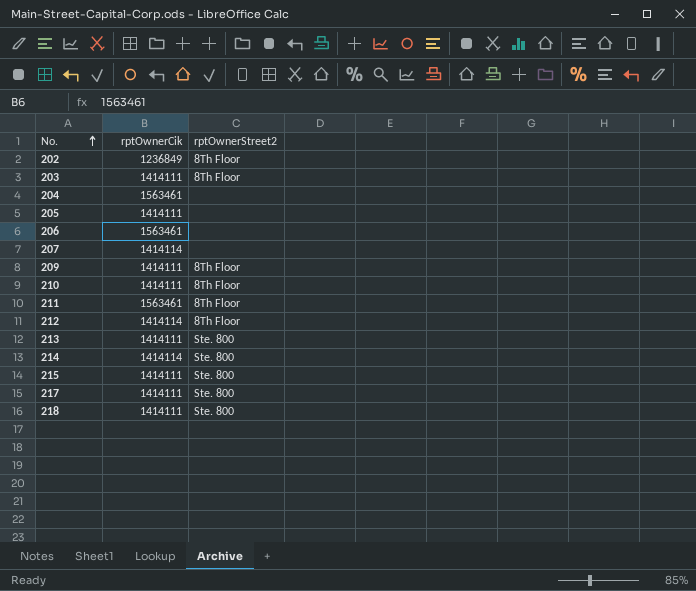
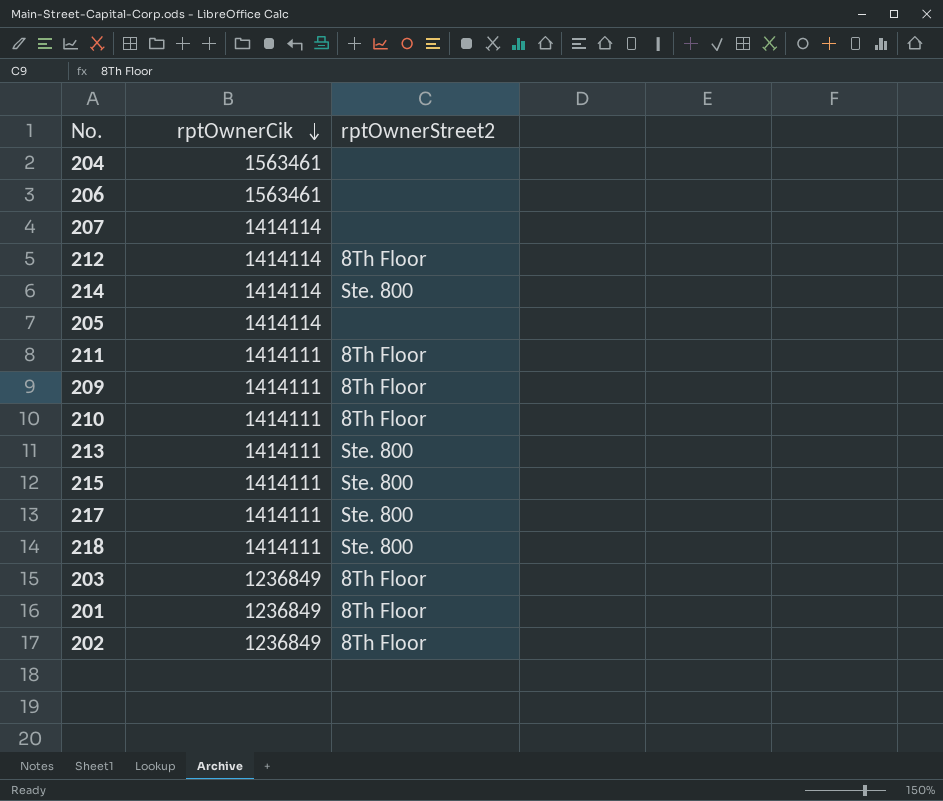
row order: No. ascending -> rptOwnerCik descending
205 | rptOwnerCik: 1414111 -> 1414114
211 | rptOwnerCik: 1563461 -> 1414111
203 | rptOwnerCik: 1414111 -> 1236849
row 201: none -> 1236849 | 8Th Floor

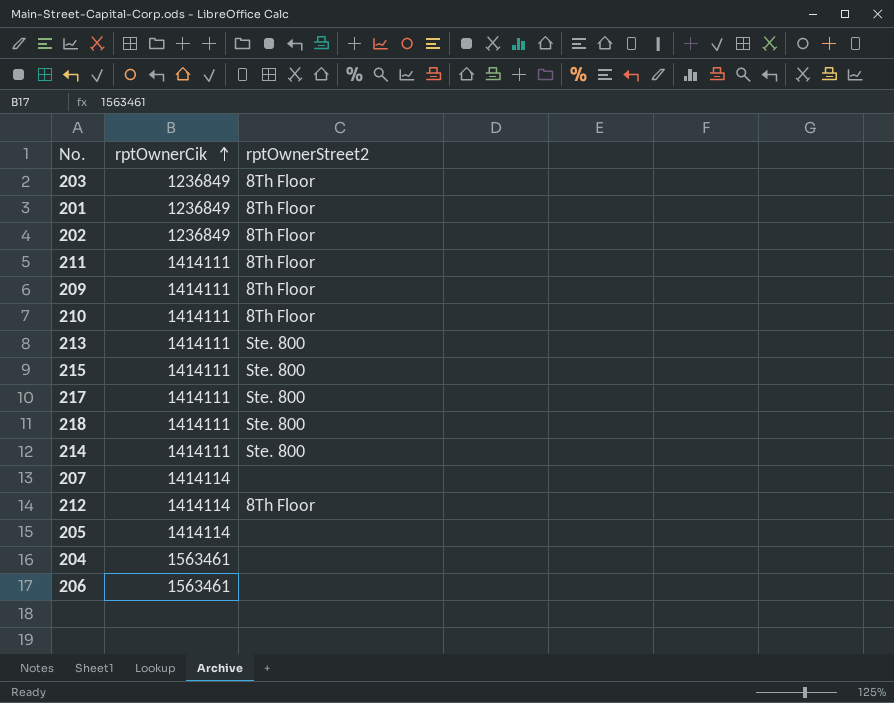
row order: rptOwnerCik descending -> rptOwnerCik ascending
214 | rptOwnerCik: 1414114 -> 1414111

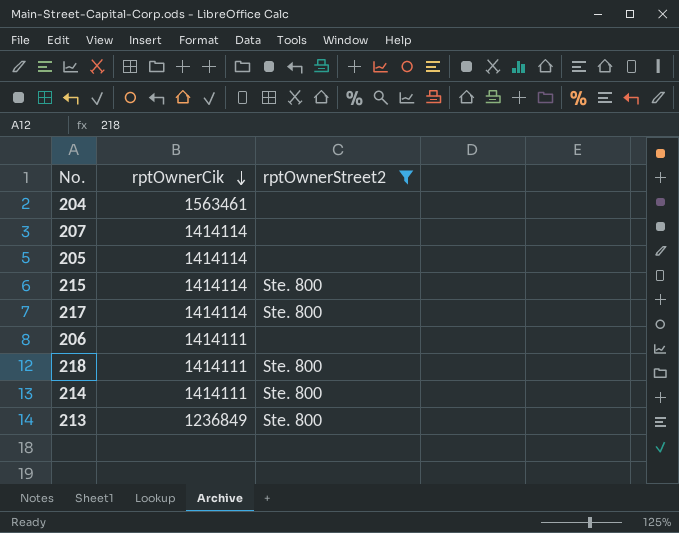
filter: none -> rptOwnerStreet2 != 8Th Floor
row order: rptOwnerCik ascending -> rptOwnerCik descending
215 | rptOwnerCik: 1414111 -> 1414114
217 | rptOwnerCik: 1414111 -> 1414114
206 | rptOwnerCik: 1563461 -> 1414111
213 | rptOwnerCik: 1414111 -> 1236849

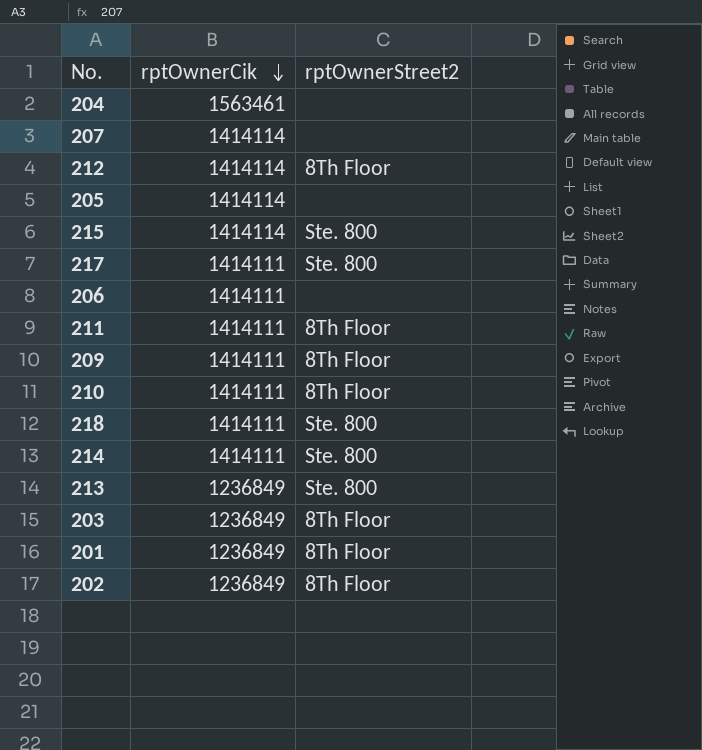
filter: rptOwnerStreet2 != 8Th Floor -> none
217 | rptOwnerCik: 1414114 -> 1414111

